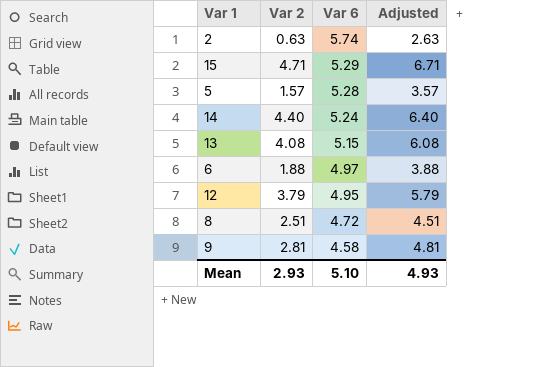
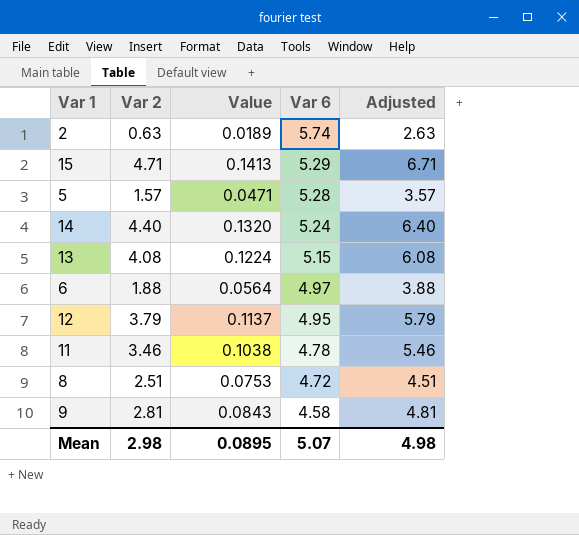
column Value | formula: none -> [Var 2] * 0.03
row 11: none -> 3.46 | 0.1038 | 4.78 | 5.46
Mean | Var 2: 2.93 -> 2.98
Mean | Var 6: 5.10 -> 5.07
Mean | Adjusted: 4.93 -> 4.98

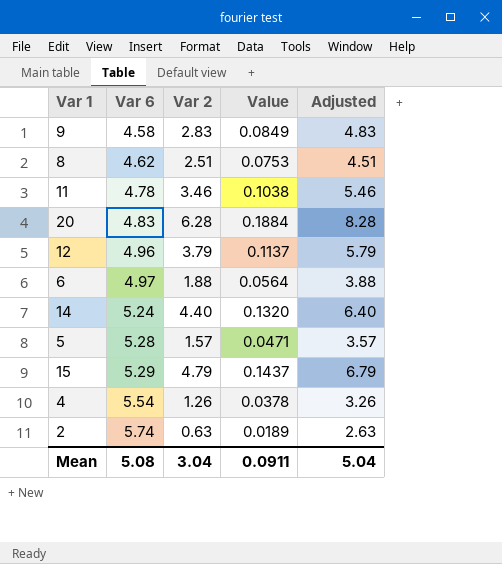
row order: Var 6 descending -> Var 6 ascending
column Var 6 | position: 4 -> 2
row 13: 4.08 | 0.1224 | 5.15 | 6.08 -> none
9 | Var 2: 2.81 -> 2.83
9 | Value: 0.0843 -> 0.0849
9 | Adjusted: 4.81 -> 4.83
8 | Var 6: 4.72 -> 4.62
row 20: none -> 4.83 | 6.28 | 0.1884 | 8.28
12 | Var 6: 4.95 -> 4.96
15 | Var 2: 4.71 -> 4.79
15 | Value: 0.1413 -> 0.1437
15 | Adjusted: 6.71 -> 6.79
row 4: none -> 5.54 | 1.26 | 0.0378 | 3.26
Mean | Var 6: 5.07 -> 5.08
Mean | Var 2: 2.98 -> 3.04
Mean | Value: 0.0895 -> 0.0911
Mean | Adjusted: 4.98 -> 5.04

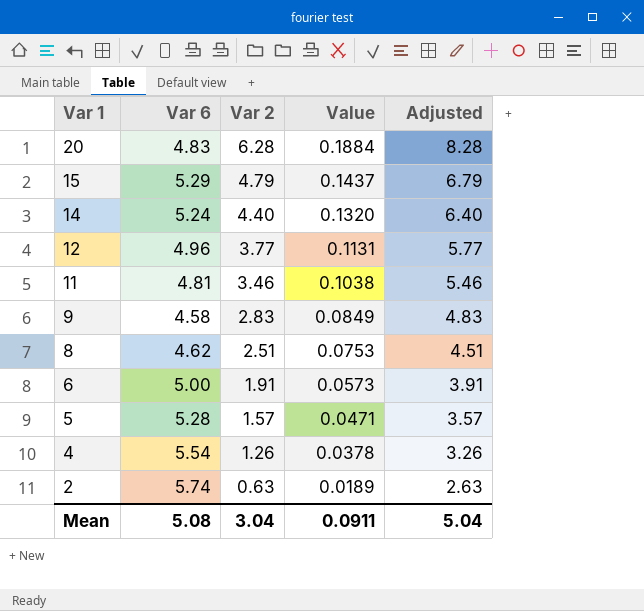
row order: Var 6 ascending -> Var 1 descending
12 | Var 2: 3.79 -> 3.77
12 | Value: 0.1137 -> 0.1131
12 | Adjusted: 5.79 -> 5.77
11 | Var 6: 4.78 -> 4.81
6 | Var 6: 4.97 -> 5.00
6 | Var 2: 1.88 -> 1.91
6 | Value: 0.0564 -> 0.0573
6 | Adjusted: 3.88 -> 3.91

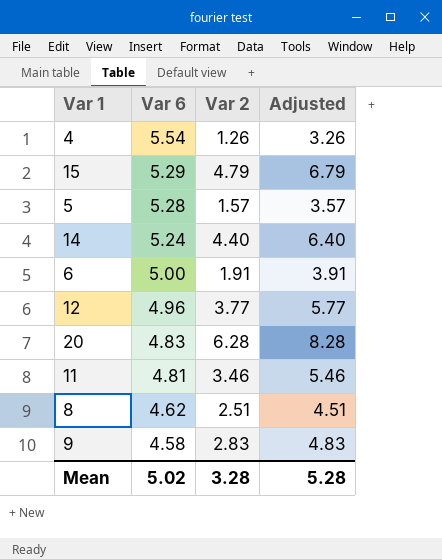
row order: Var 1 descending -> Var 6 descending
column Value | formula: [Var 2] * 0.03 -> none
row 2: 5.74 | 0.63 | 0.0189 | 2.63 -> none
Mean | Var 6: 5.08 -> 5.02
Mean | Var 2: 3.04 -> 3.28
Mean | Adjusted: 5.04 -> 5.28

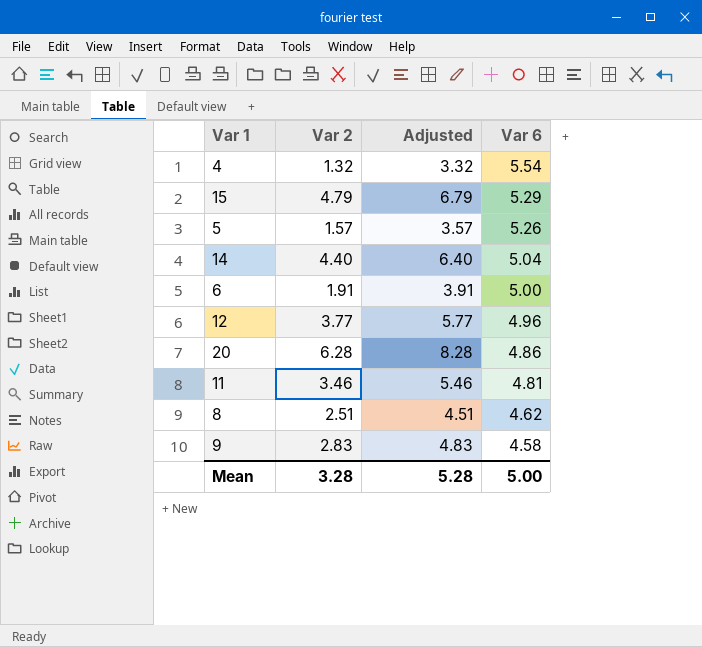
column Var 6 | position: 2 -> 4
4 | Var 2: 1.26 -> 1.32
4 | Adjusted: 3.26 -> 3.32
5 | Var 6: 5.28 -> 5.26
14 | Var 6: 5.24 -> 5.04
20 | Var 6: 4.83 -> 4.86
Mean | Var 6: 5.02 -> 5.00

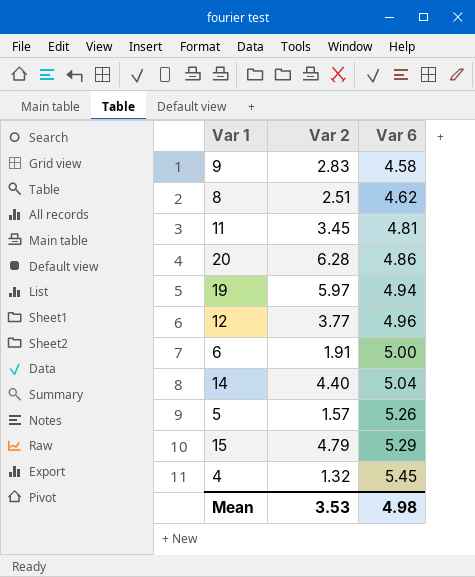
row order: Var 6 descending -> Var 6 ascending
column Adjusted | formula: [Var 2] + 2 -> none
11 | Var 2: 3.46 -> 3.45
row 19: none -> 5.97 | 4.94
4 | Var 6: 5.54 -> 5.45
Mean | Var 2: 3.28 -> 3.53
Mean | Var 6: 5.00 -> 4.98

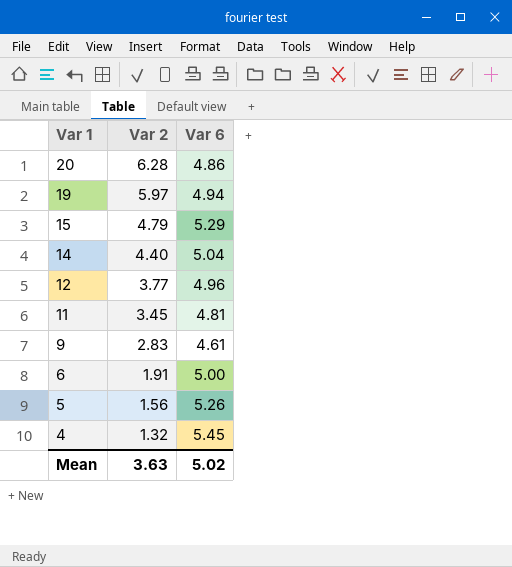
row order: Var 6 ascending -> Var 1 descending
row 8: 2.51 | 4.62 -> none
9 | Var 6: 4.58 -> 4.61
5 | Var 2: 1.57 -> 1.56
Mean | Var 2: 3.53 -> 3.63
Mean | Var 6: 4.98 -> 5.02

